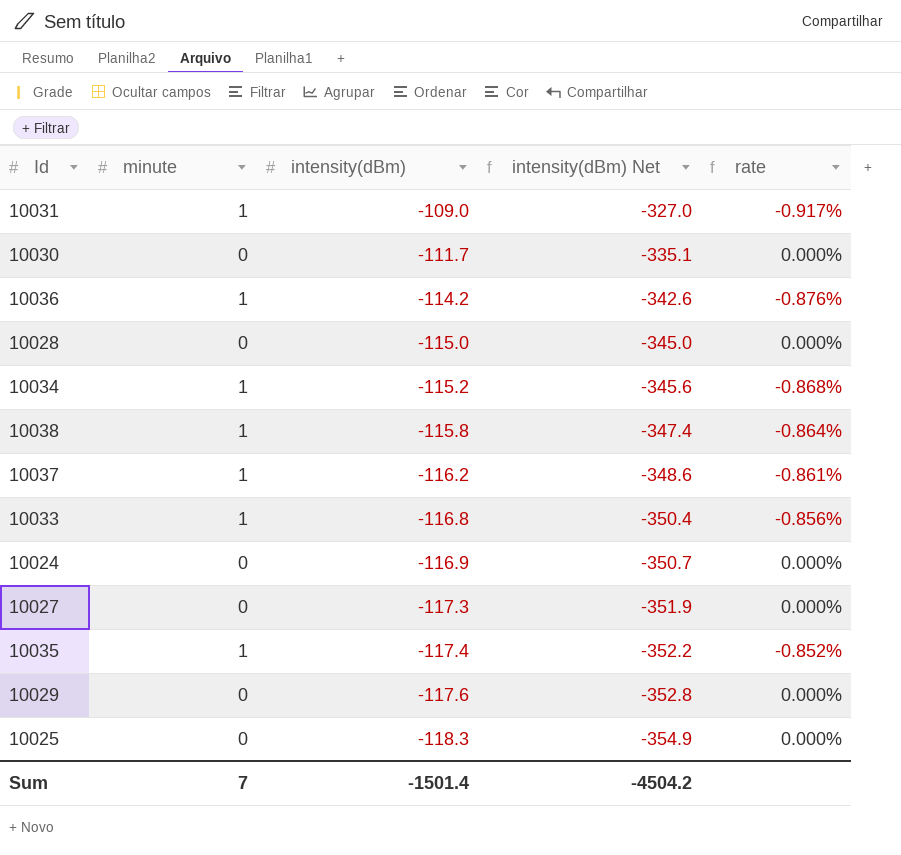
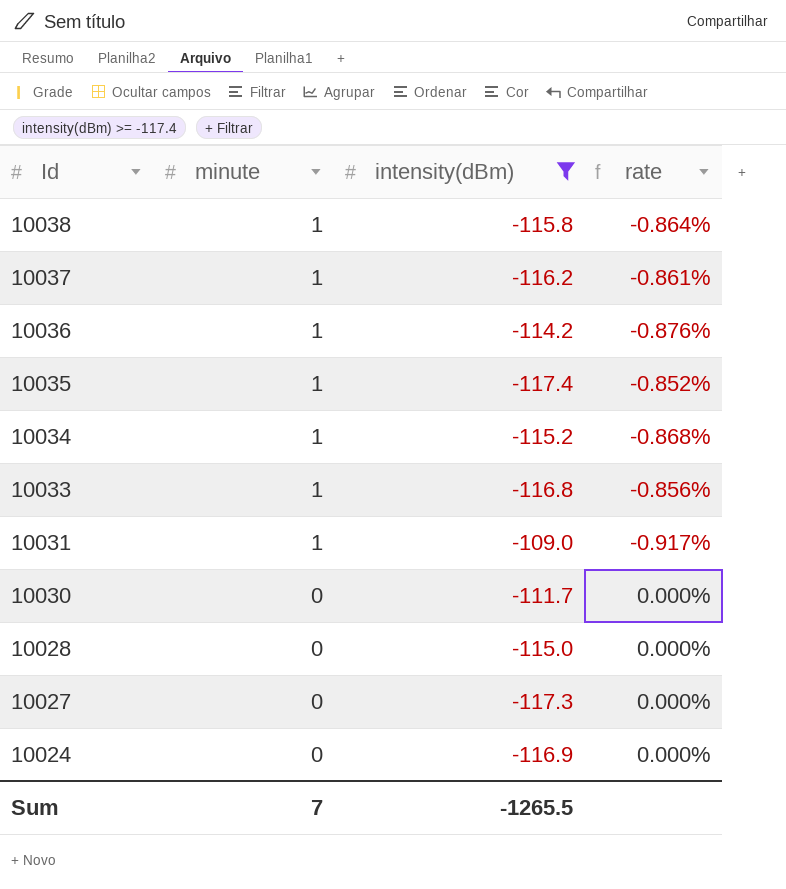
filter: none -> intensity(dBm) >= -117.4
row order: intensity(dBm) descending -> Id descending
column intensity(dBm) Net | formula: [intensity(dBm)] * 3 -> none
Sum | intensity(dBm): -1501.4 -> -1265.5

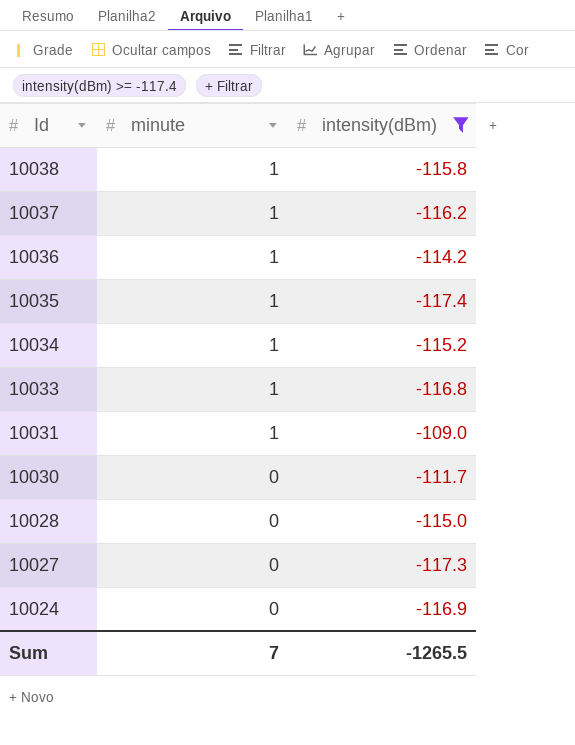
column rate | formula: [minute] / [intensity(dBm)] -> none

